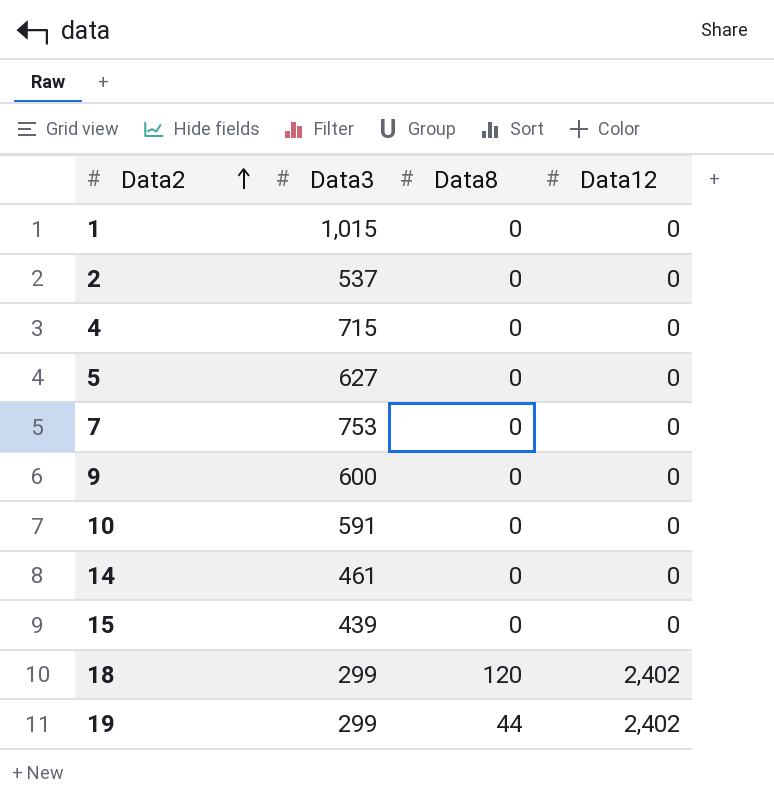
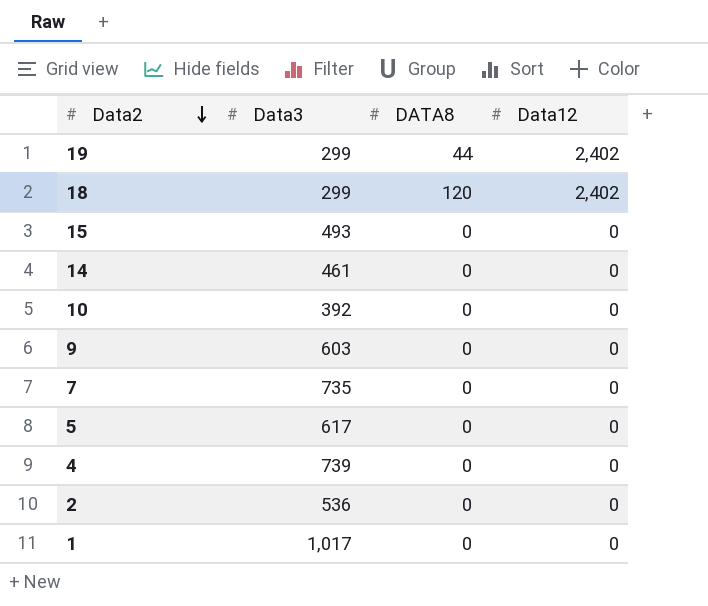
row order: Data2 ascending -> Data2 descending
column name: Data8 -> DATA8
15 | Data3: 439 -> 493
10 | Data3: 591 -> 392
9 | Data3: 600 -> 603
7 | Data3: 753 -> 735
5 | Data3: 627 -> 617
4 | Data3: 715 -> 739
2 | Data3: 537 -> 536
1 | Data3: 1,015 -> 1,017

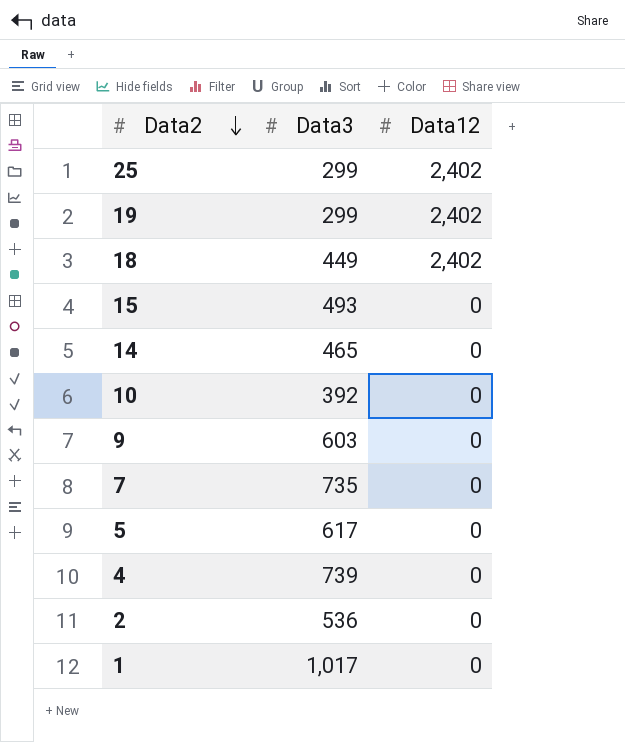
column DATA8 | position: 3 -> none
row 25: none -> 299 | 2,402
18 | Data3: 299 -> 449
14 | Data3: 461 -> 465

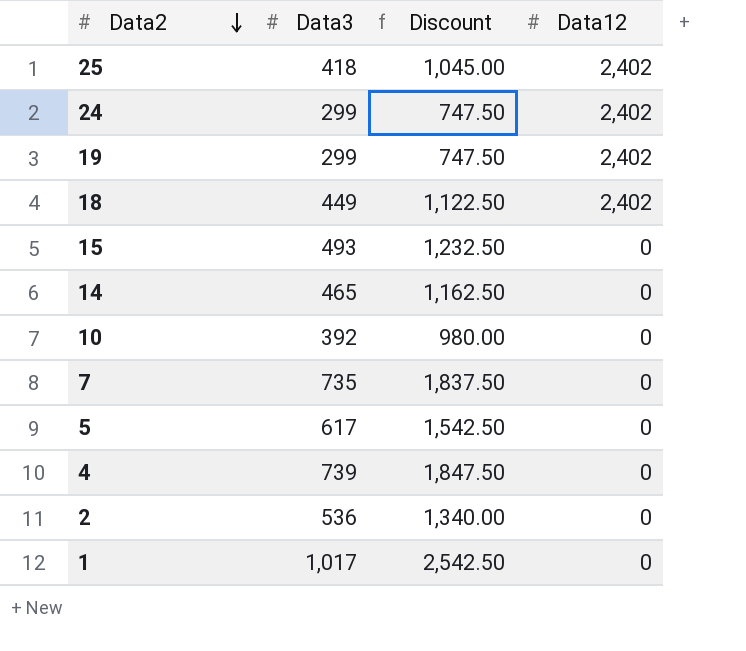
column Discount | formula: none -> [Data3] * 2.5
row 9: 603 | 0 -> none
25 | Data3: 299 -> 418
row 24: none -> 299 | 747.50 | 2,402

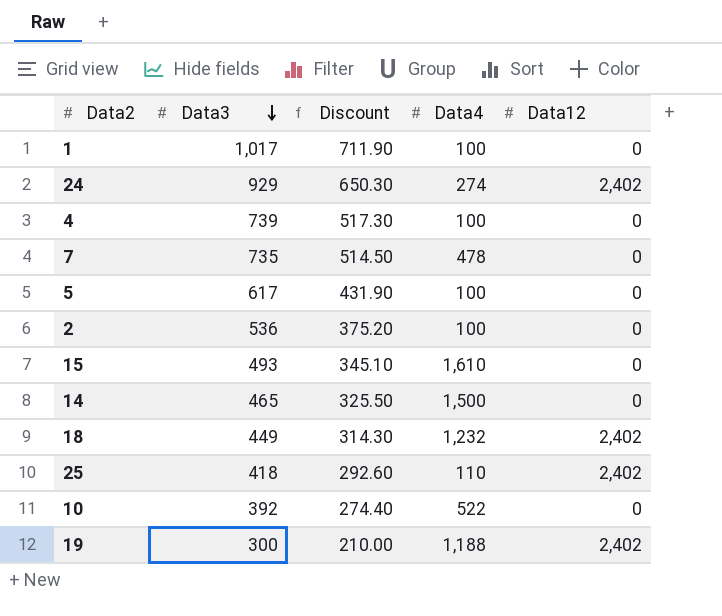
row order: Data2 descending -> Data3 descending
column Discount | formula: [Data3] * 2.5 -> [Data3] * 0.7
column Data4 | position: none -> 4
24 | Data3: 299 -> 929
19 | Data3: 299 -> 300

